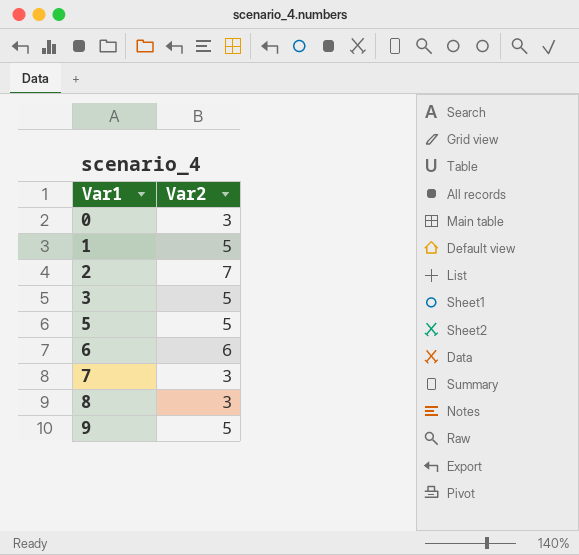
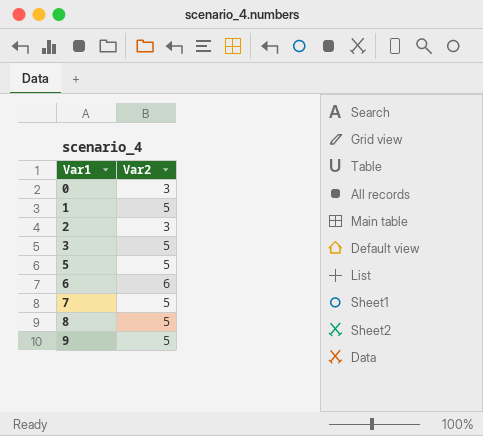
2 | Var2: 7 -> 3
7 | Var2: 3 -> 5
8 | Var2: 3 -> 5

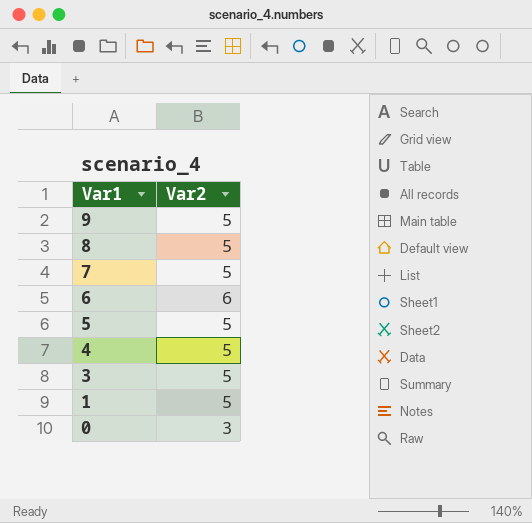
row order: Var1 ascending -> Var1 descending
row 2: 3 -> none
row 4: none -> 5

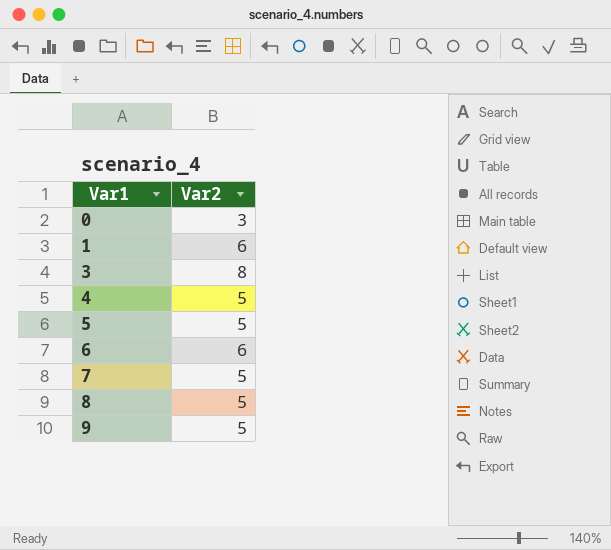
row order: Var1 descending -> Var1 ascending
1 | Var2: 5 -> 6
3 | Var2: 5 -> 8

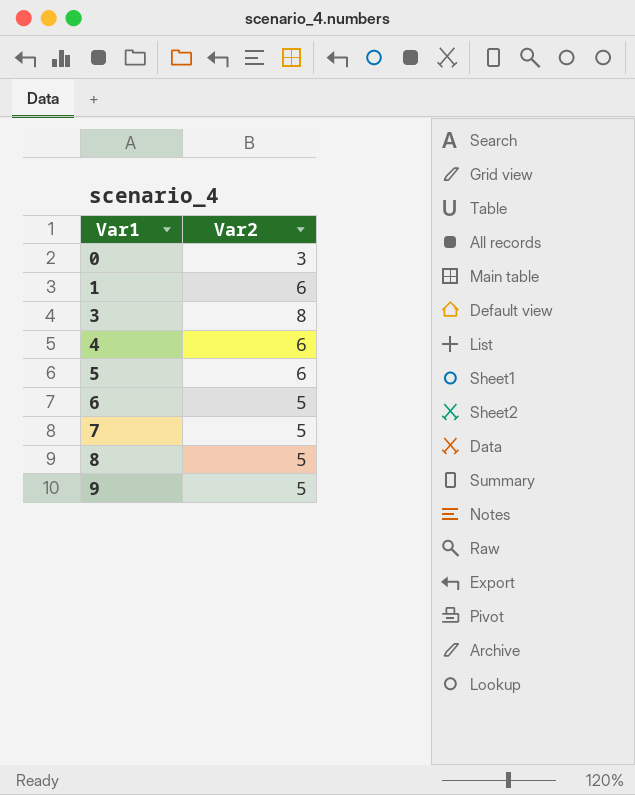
4 | Var2: 5 -> 6
5 | Var2: 5 -> 6
6 | Var2: 6 -> 5

